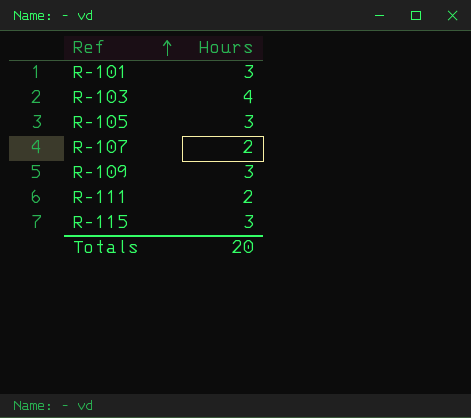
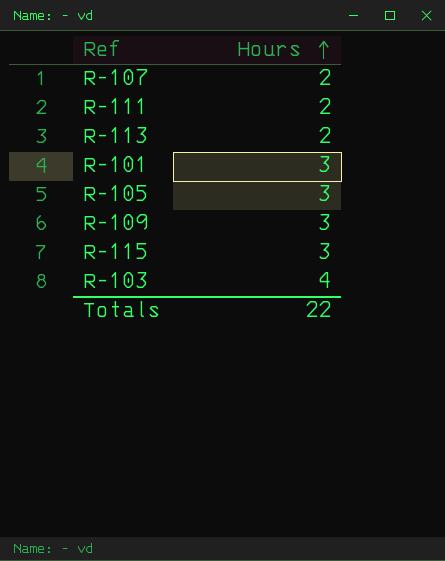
row order: Ref ascending -> Hours ascending
row R-113: none -> 2
Totals | Hours: 20 -> 22

